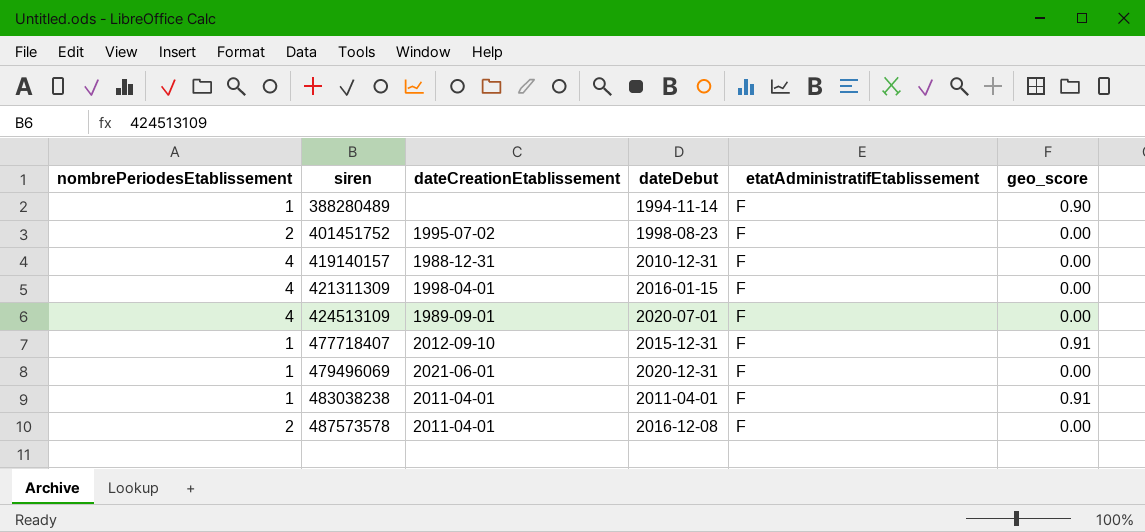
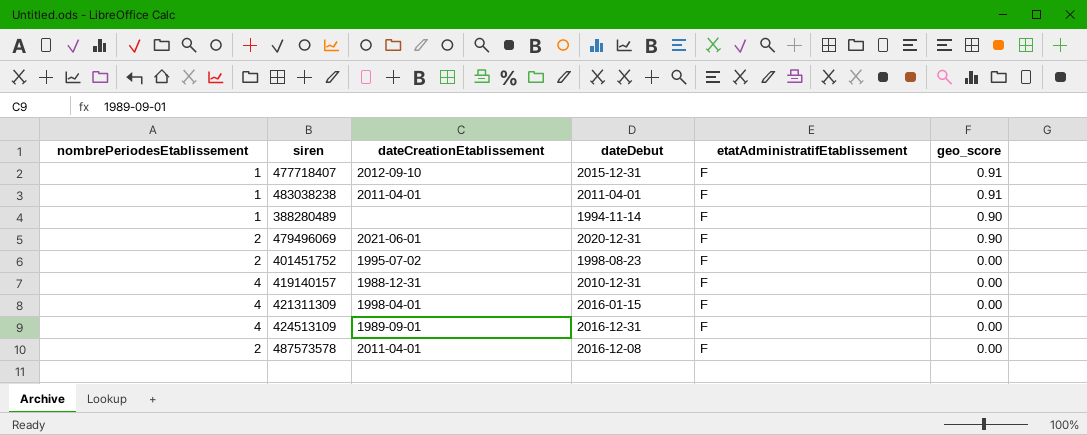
row order: siren ascending -> geo_score descending
479496069 | nombrePeriodesEtablissement: 1 -> 2
479496069 | geo_score: 0.00 -> 0.90
424513109 | dateDebut: 2020-07-01 -> 2016-12-31

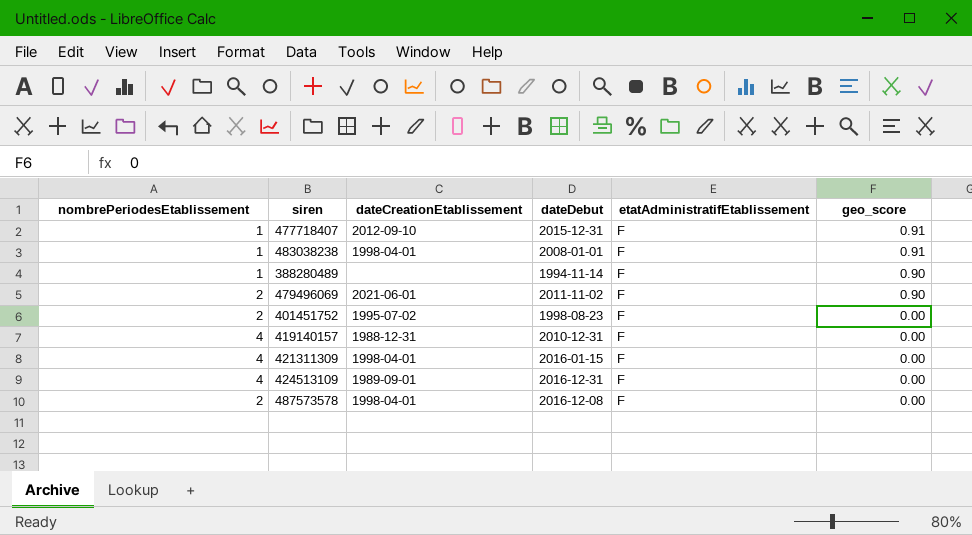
483038238 | dateCreationEtablissement: 2011-04-01 -> 1998-04-01
483038238 | dateDebut: 2011-04-01 -> 2008-01-01
479496069 | dateDebut: 2020-12-31 -> 2011-11-02
487573578 | dateCreationEtablissement: 2011-04-01 -> 1998-04-01

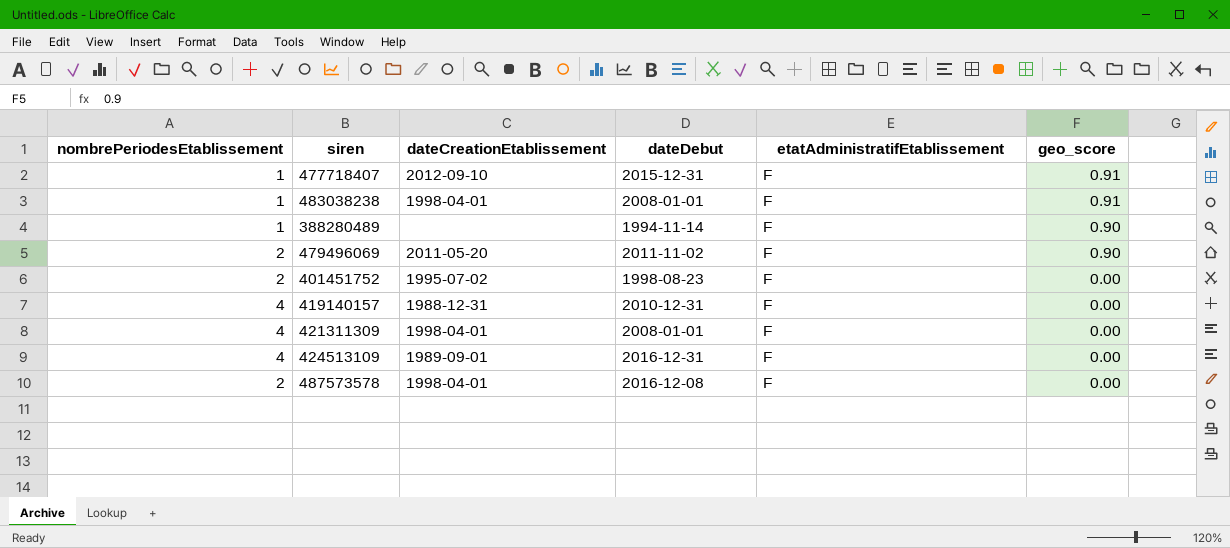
479496069 | dateCreationEtablissement: 2021-06-01 -> 2011-05-20
421311309 | dateDebut: 2016-01-15 -> 2008-01-01

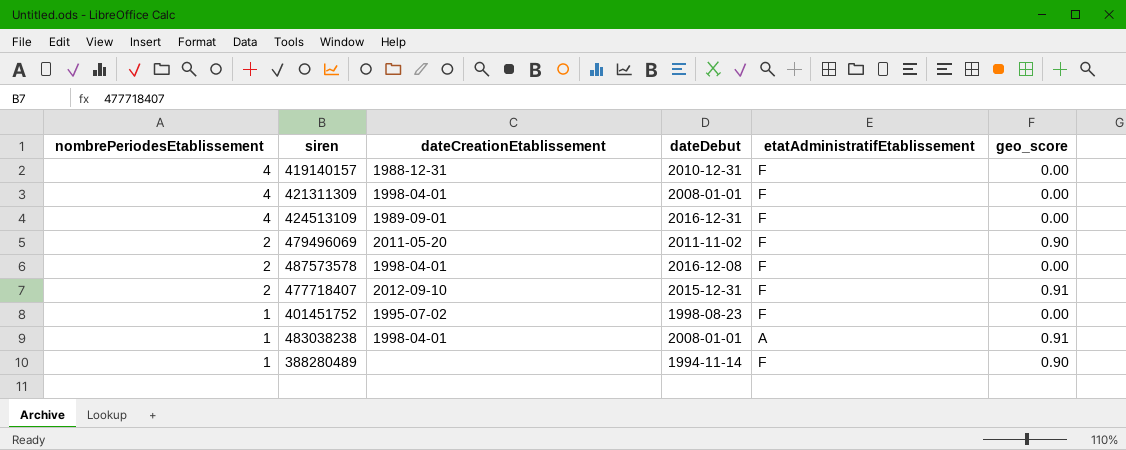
row order: geo_score descending -> nombrePeriodesEtablissement descending
477718407 | nombrePeriodesEtablissement: 1 -> 2
401451752 | nombrePeriodesEtablissement: 2 -> 1
483038238 | etatAdministratifEtablissement: F -> A

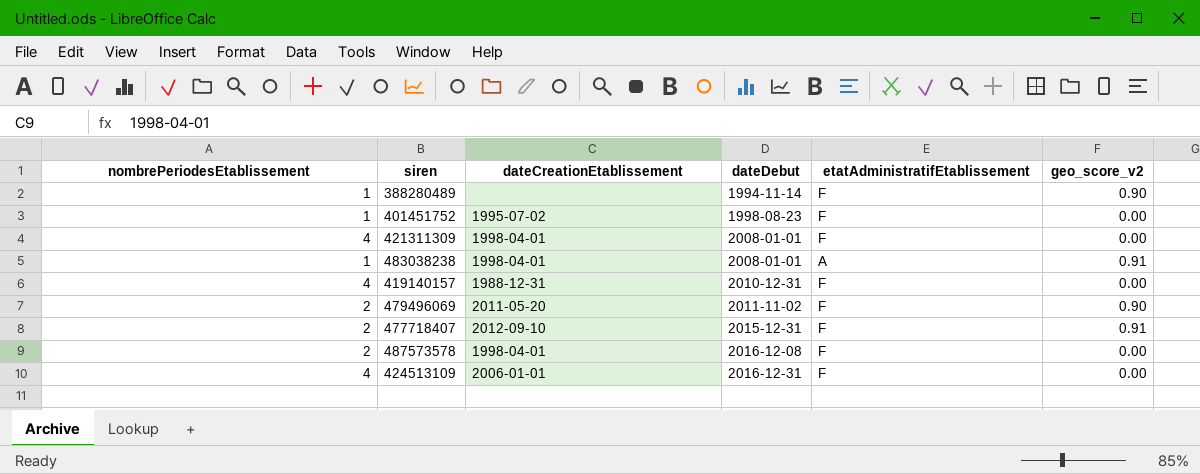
row order: nombrePeriodesEtablissement descending -> dateDebut ascending
column name: geo_score -> geo_score_v2
424513109 | dateCreationEtablissement: 1989-09-01 -> 2006-01-01

